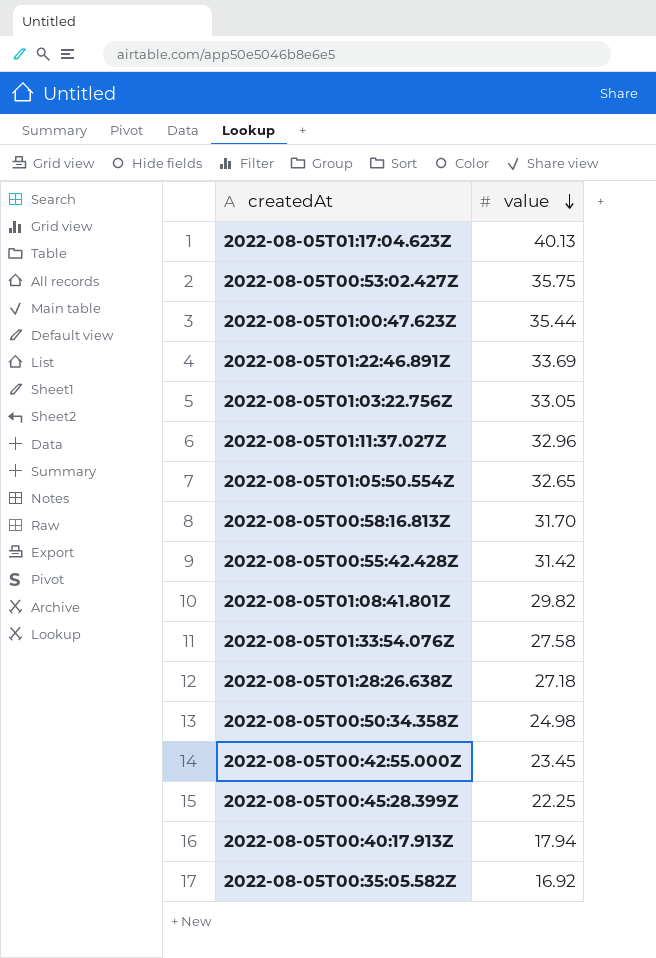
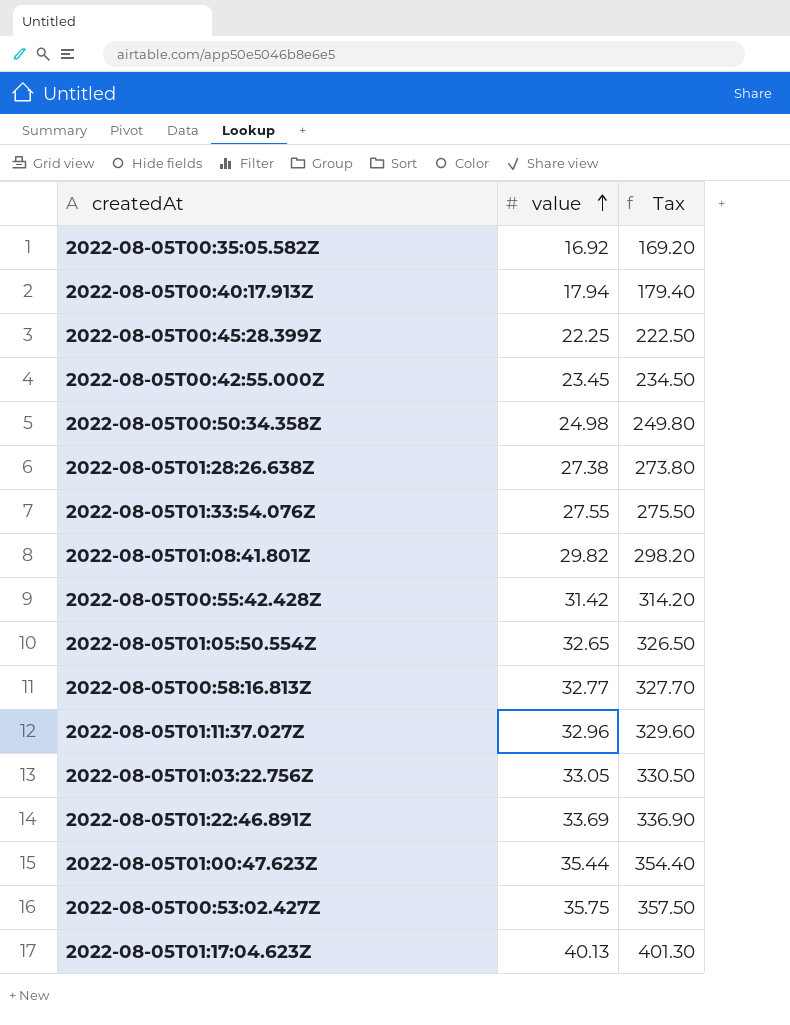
row order: value descending -> value ascending
column Tax | formula: none -> [value] * 10
2022-08-05T01:28:26.638Z | value: 27.18 -> 27.38
2022-08-05T01:33:54.076Z | value: 27.58 -> 27.55
2022-08-05T00:58:16.813Z | value: 31.70 -> 32.77

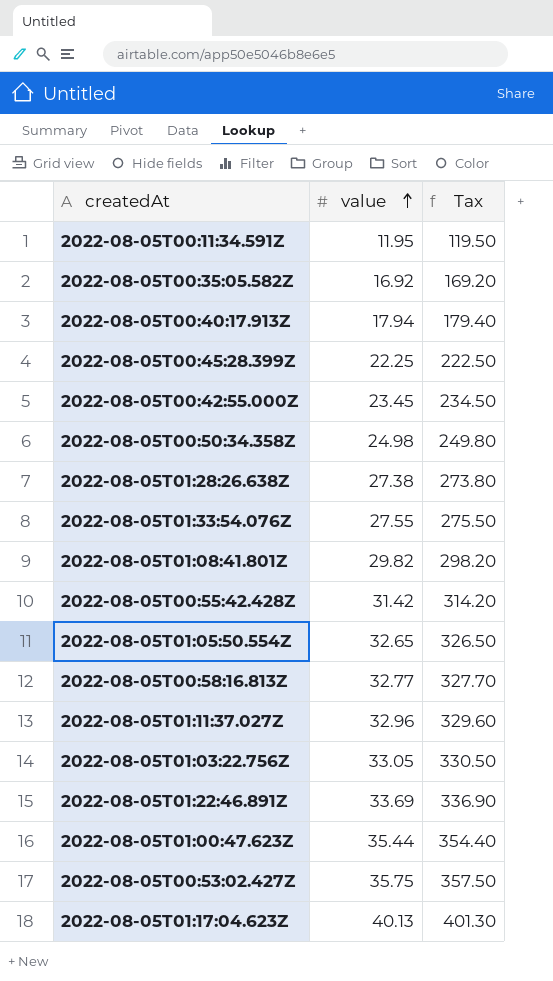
row 2022-08-05T00:11:34.591Z: none -> 11.95 | 119.50

